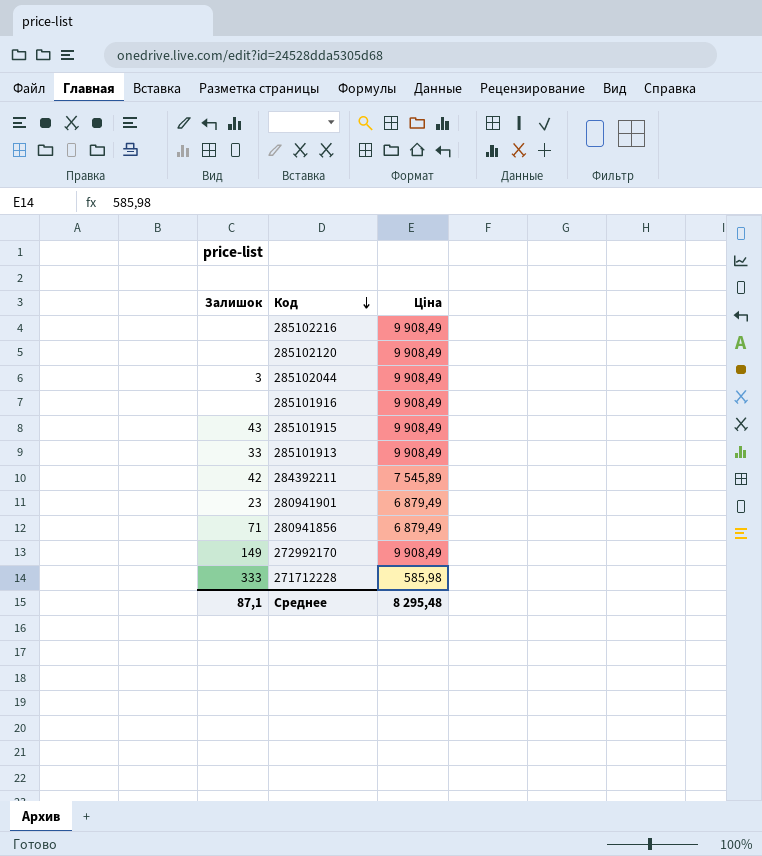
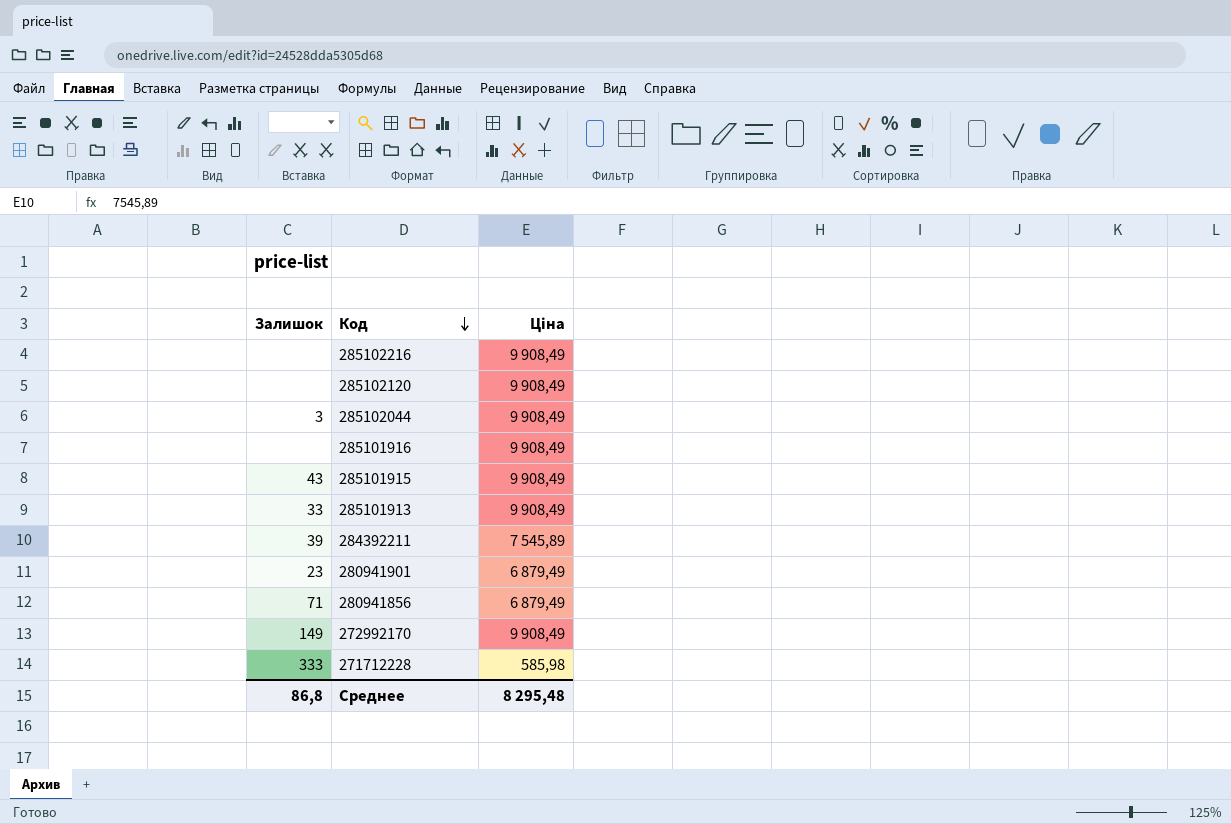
284392211 | Залишок: 42 -> 39
Среднее | Залишок: 87,1 -> 86,8

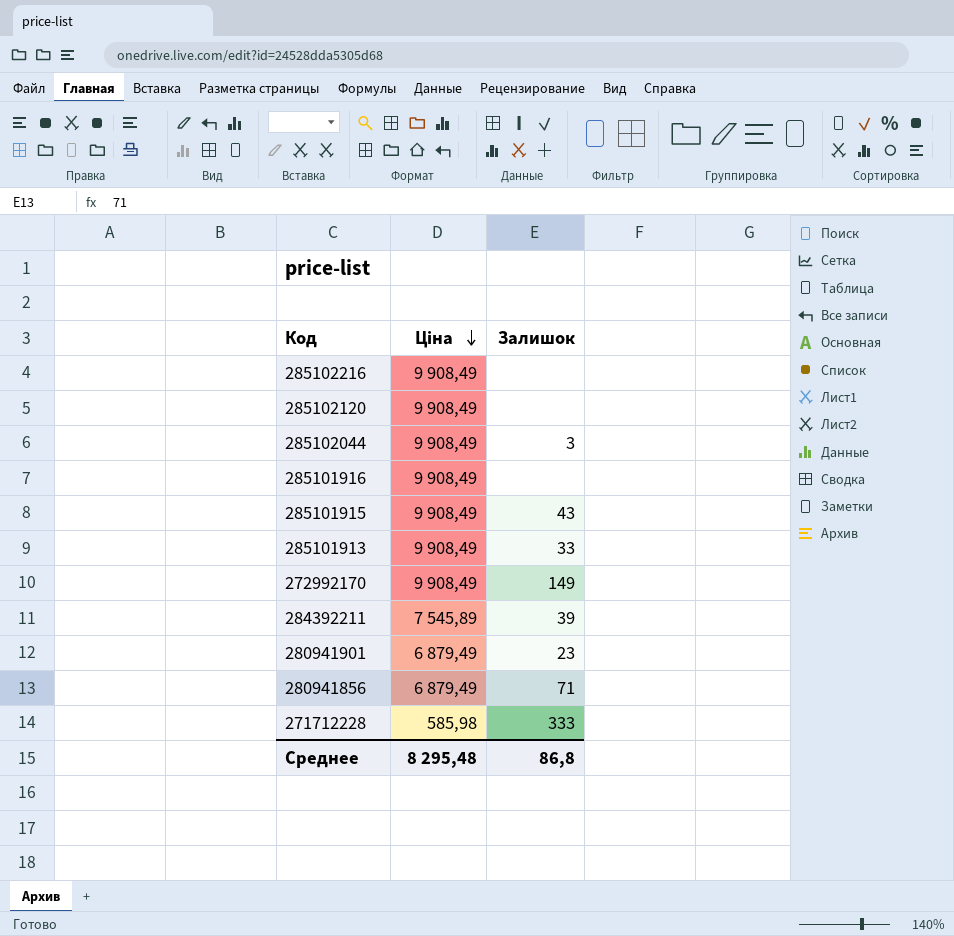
row order: Код descending -> Ціна descending
column Залишок | position: 1 -> 3

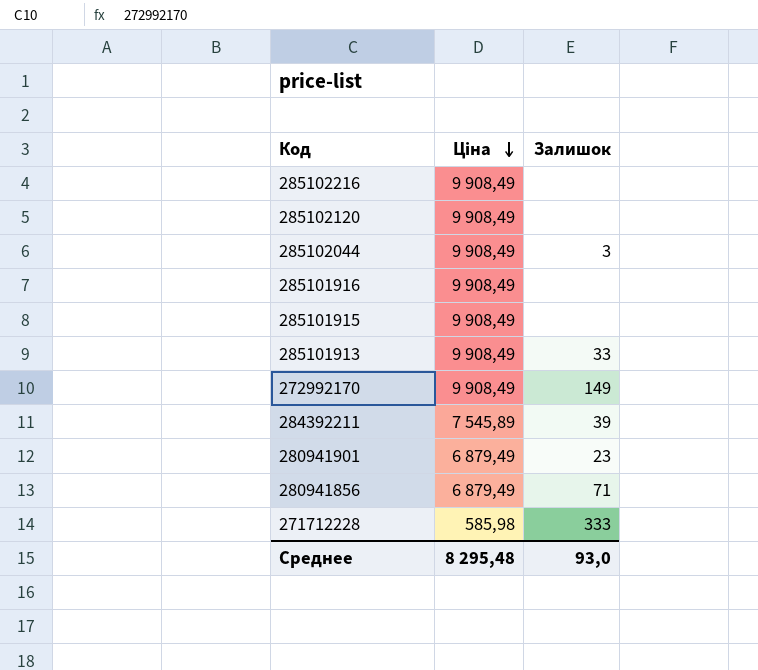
285101915 | Залишок: 43 -> none
Среднее | Залишок: 86,8 -> 93,0

